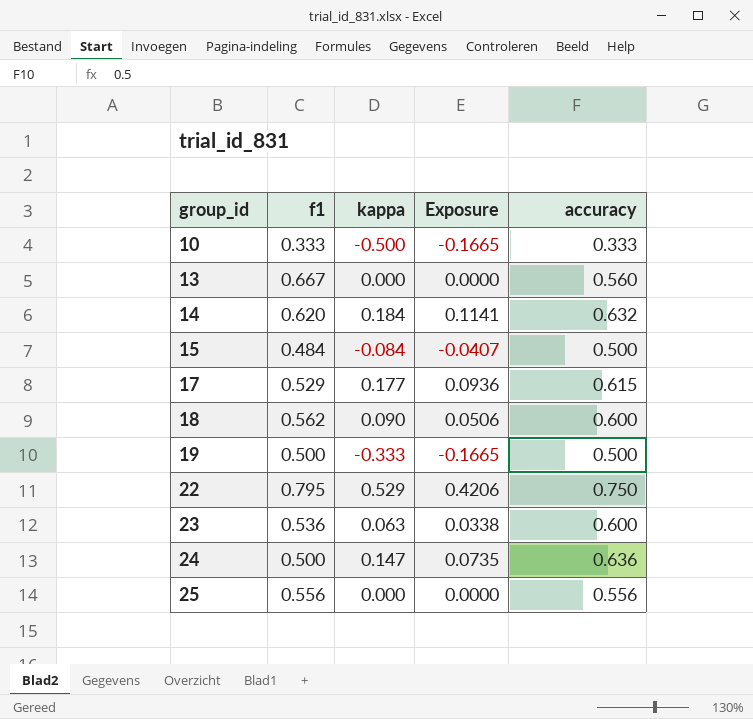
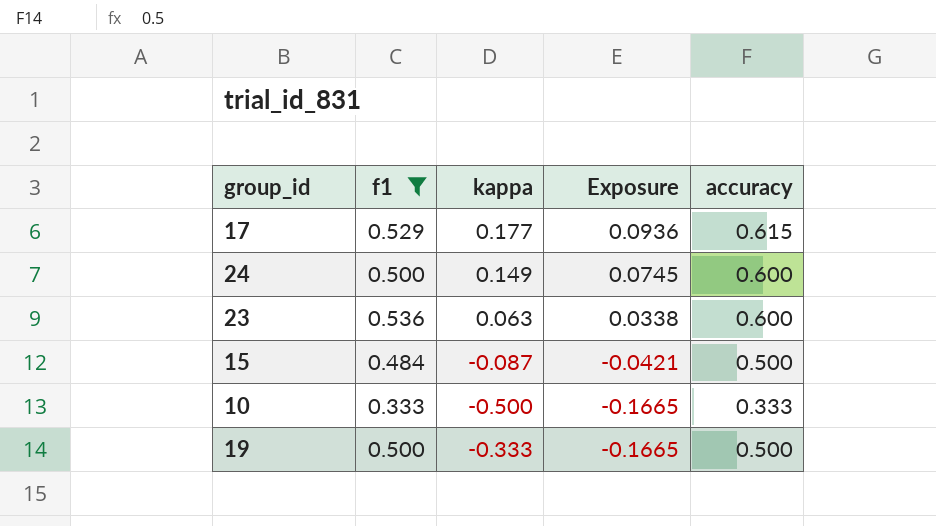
filter: none -> f1 <= 0.536
row order: group_id ascending -> Exposure descending
24 | kappa: 0.147 -> 0.149
24 | Exposure: 0.0735 -> 0.0745
24 | accuracy: 0.636 -> 0.600
15 | kappa: -0.084 -> -0.087
15 | Exposure: -0.0407 -> -0.0421

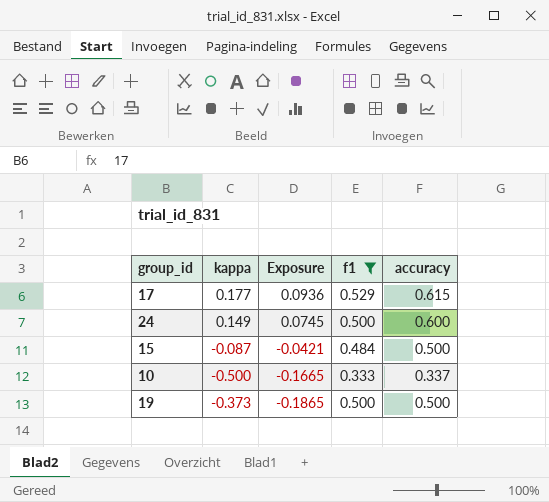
column f1 | position: 2 -> 4
row 23: 0.536 | 0.063 | 0.0338 | 0.600 -> none
10 | accuracy: 0.333 -> 0.337
19 | kappa: -0.333 -> -0.373
19 | Exposure: -0.1665 -> -0.1865

